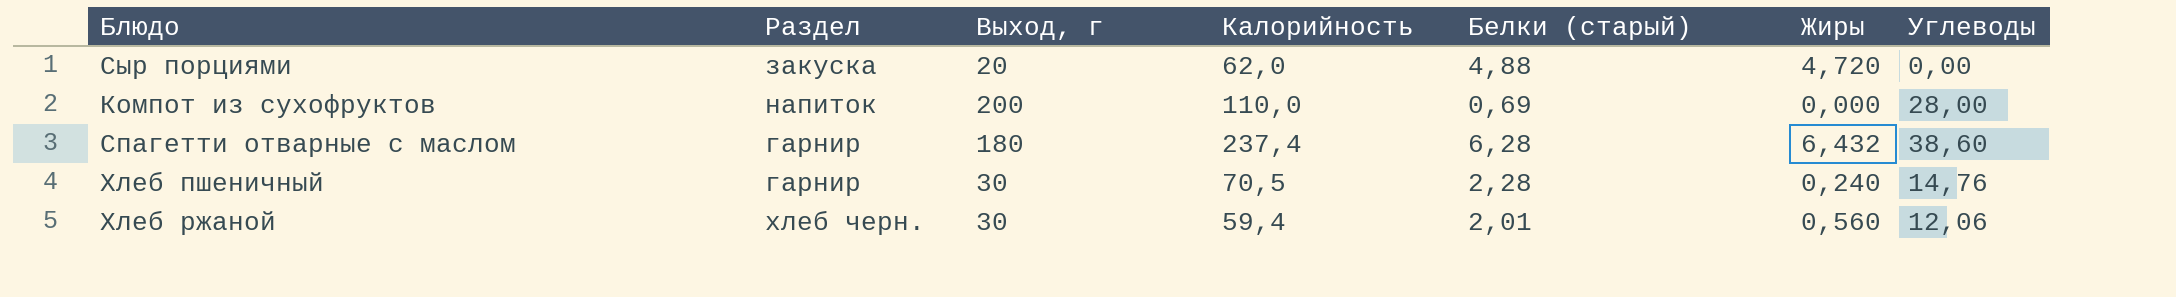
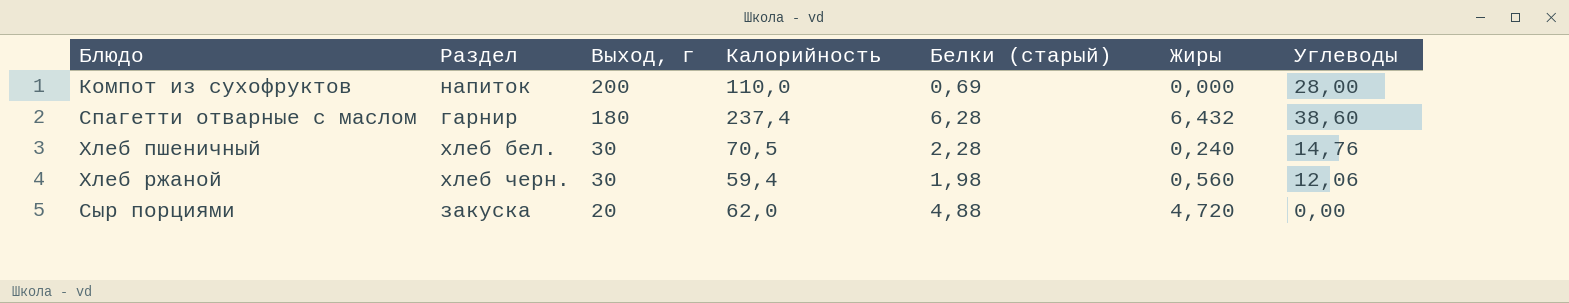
row order: none -> Выход, г descending
Хлеб пшеничный | Раздел: гарнир -> хлеб бел.
Хлеб ржаной | Белки (старый): 2,01 -> 1,98

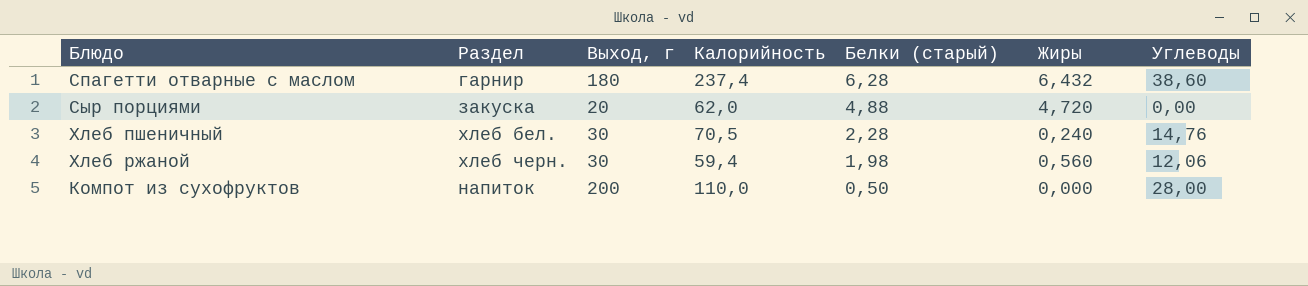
row order: Выход, г descending -> Белки (старый) descending
Компот из сухофруктов | Белки (старый): 0,69 -> 0,50

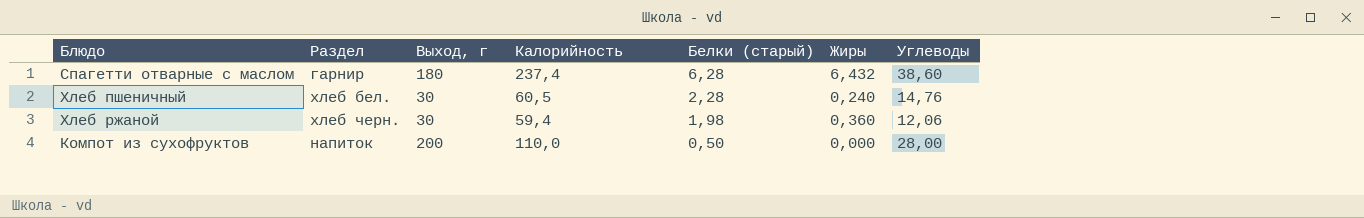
row Сыр порциями: закуска | 20 | 62,0 | 4,88 | 4,720 | 0,00 -> none
Хлеб пшеничный | Калорийность: 70,5 -> 60,5
Хлеб ржаной | Жиры: 0,560 -> 0,360

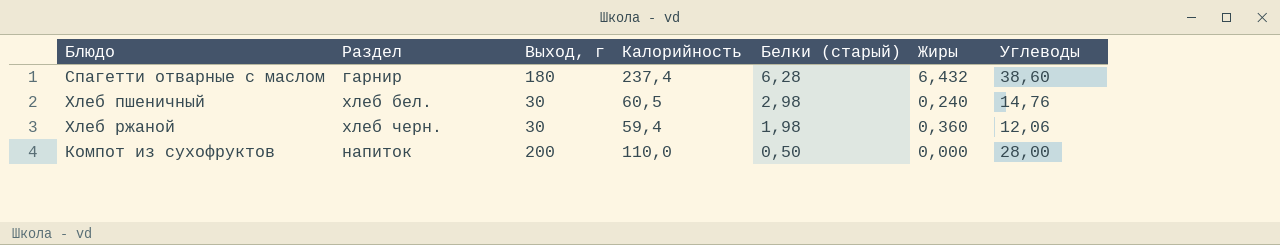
Хлеб пшеничный | Белки (старый): 2,28 -> 2,98

